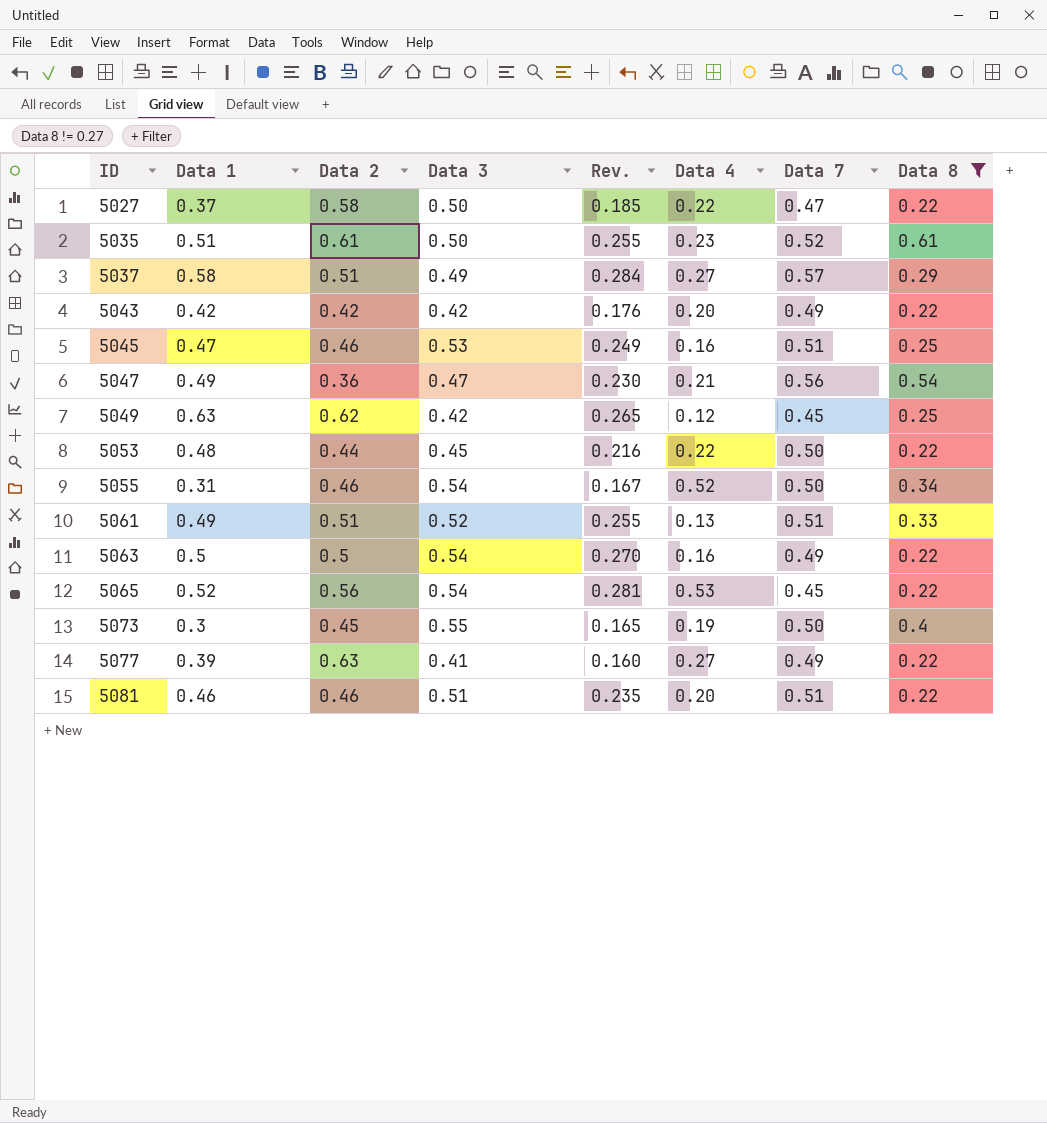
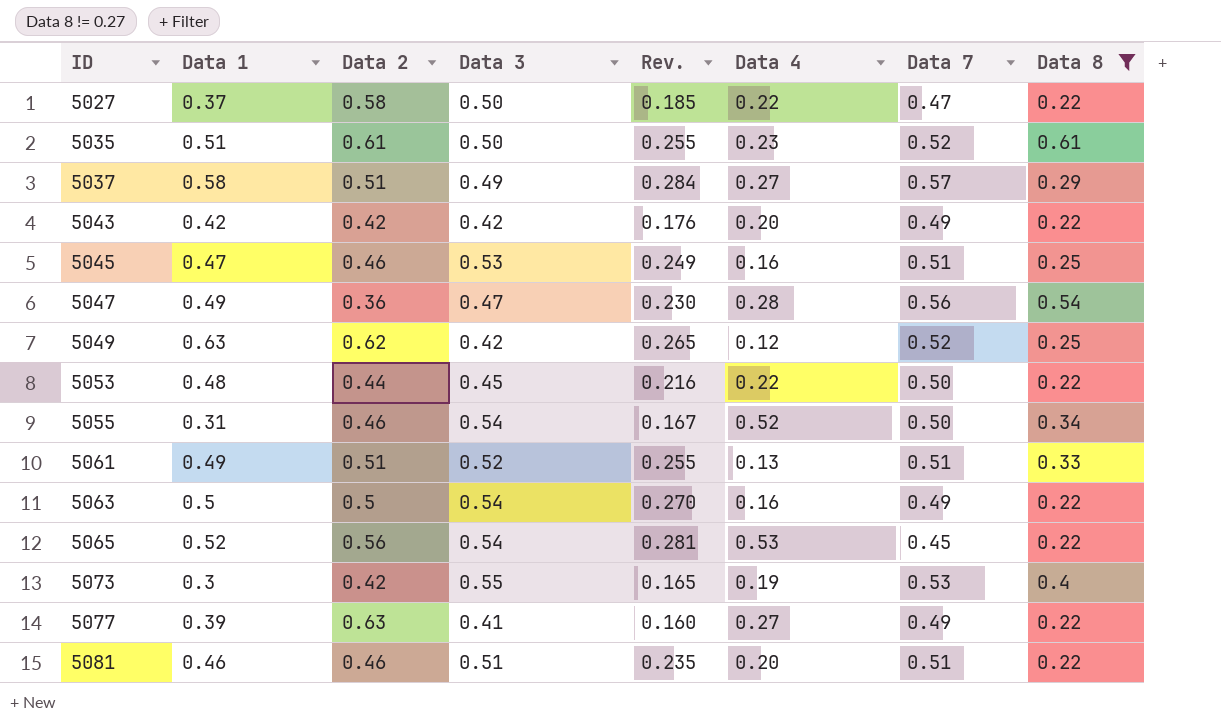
5047 | Data 4: 0.21 -> 0.28
5049 | Data 7: 0.45 -> 0.52
5073 | Data 2: 0.45 -> 0.42
5073 | Data 7: 0.50 -> 0.53

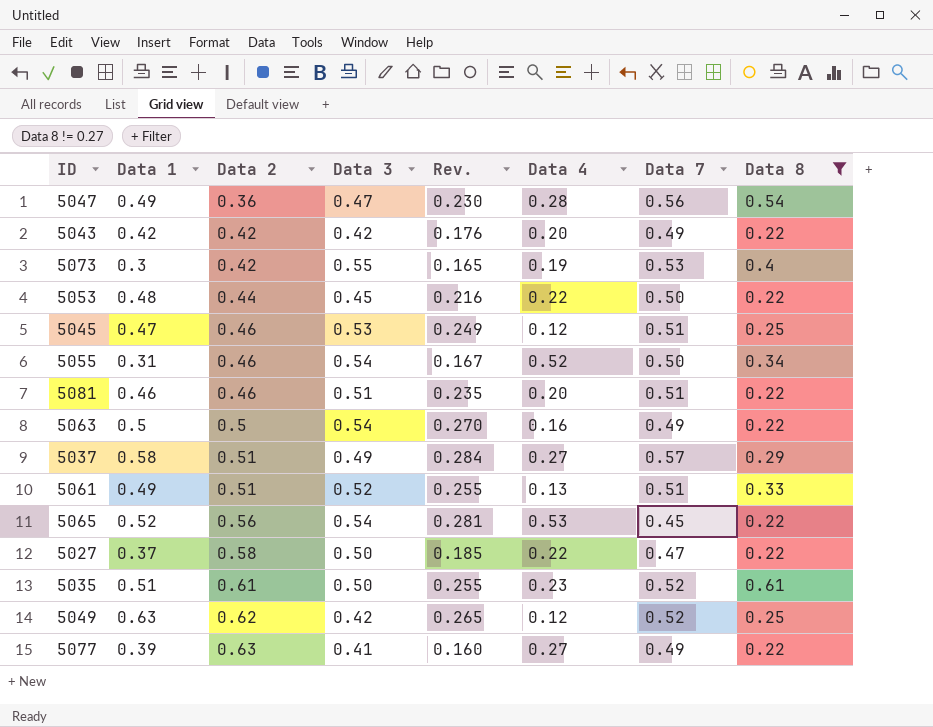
row order: ID ascending -> Data 2 ascending
5045 | Data 4: 0.16 -> 0.12

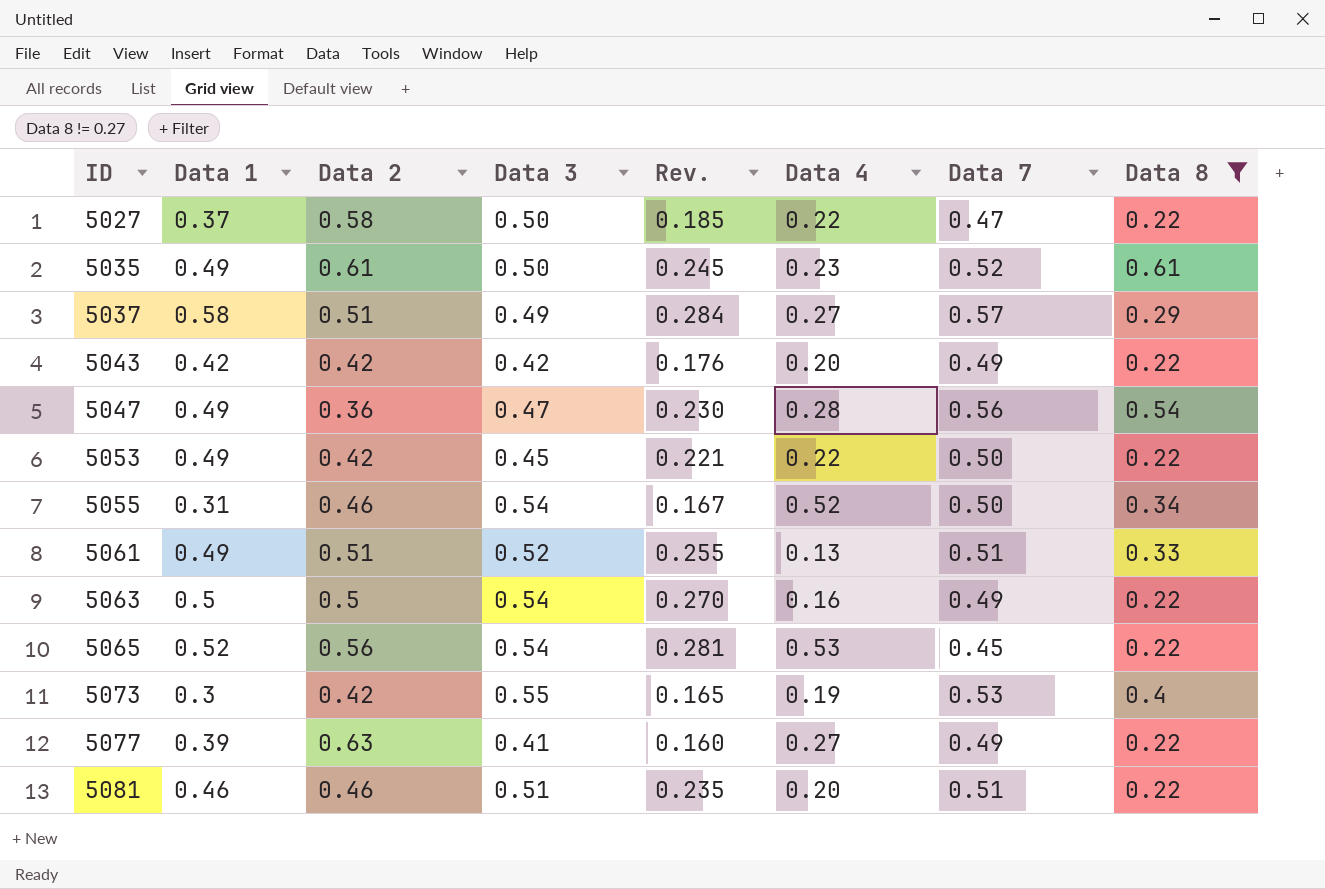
row order: Data 2 ascending -> ID ascending
row 5045: 0.47 | 0.46 | 0.53 | 0.249 | 0.12 | 0.51 | 0.25 -> none
row 5049: 0.63 | 0.62 | 0.42 | 0.265 | 0.12 | 0.52 | 0.25 -> none
5035 | Data 1: 0.51 -> 0.49
5035 | Rev.: 0.255 -> 0.245
5053 | Data 1: 0.48 -> 0.49
5053 | Data 2: 0.44 -> 0.42
5053 | Rev.: 0.216 -> 0.221

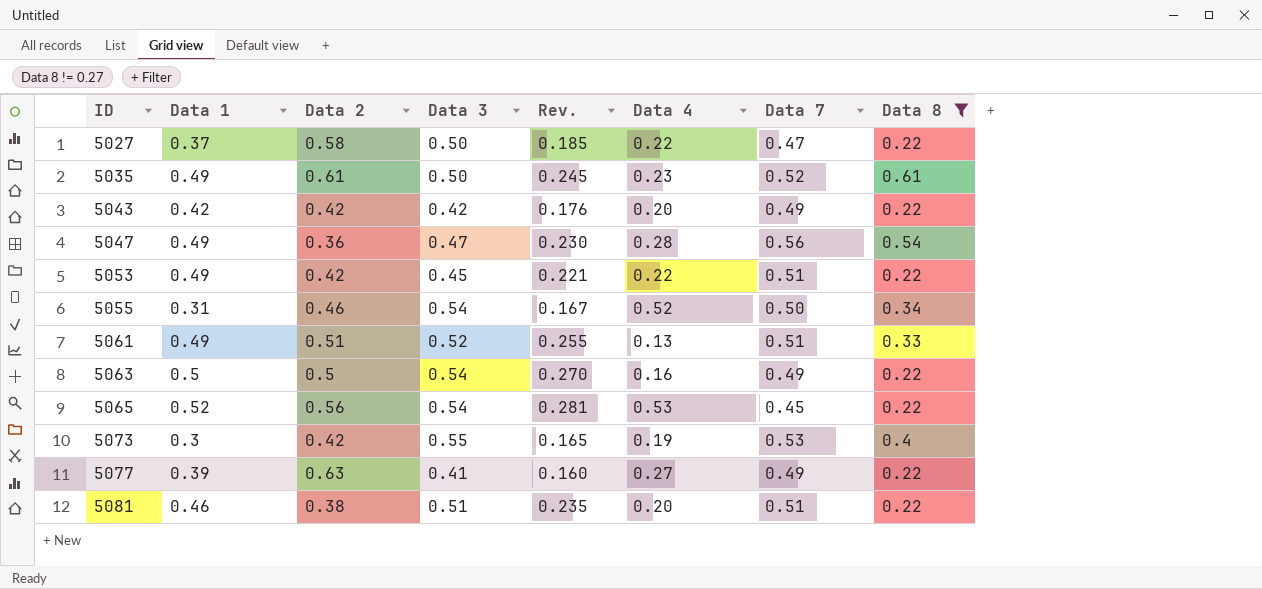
row 5037: 0.58 | 0.51 | 0.49 | 0.284 | 0.27 | 0.57 | 0.29 -> none
5053 | Data 7: 0.50 -> 0.51
5081 | Data 2: 0.46 -> 0.38

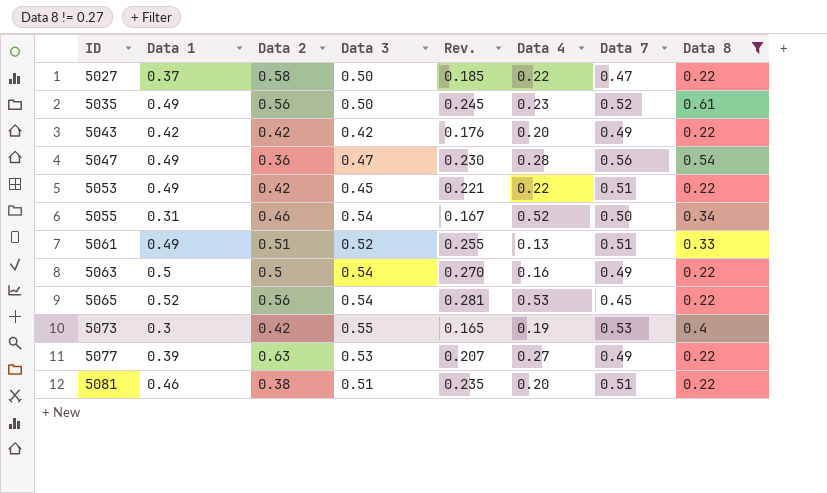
5035 | Data 2: 0.61 -> 0.56
5077 | Data 3: 0.41 -> 0.53
5077 | Rev.: 0.160 -> 0.207

